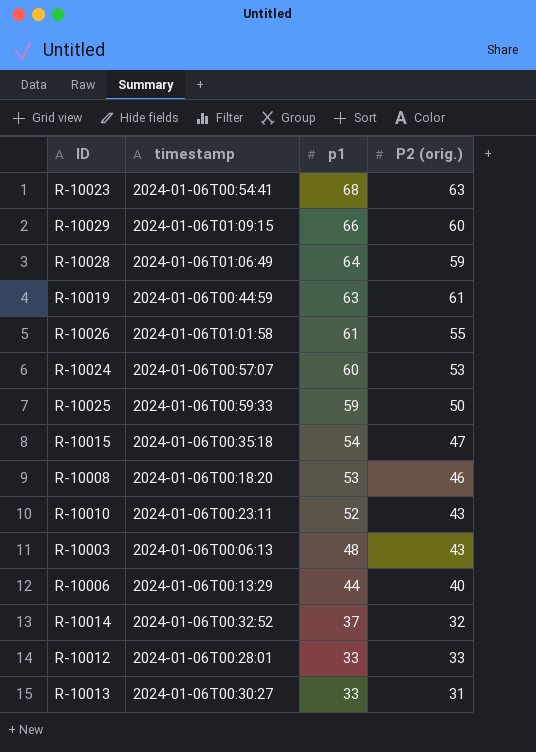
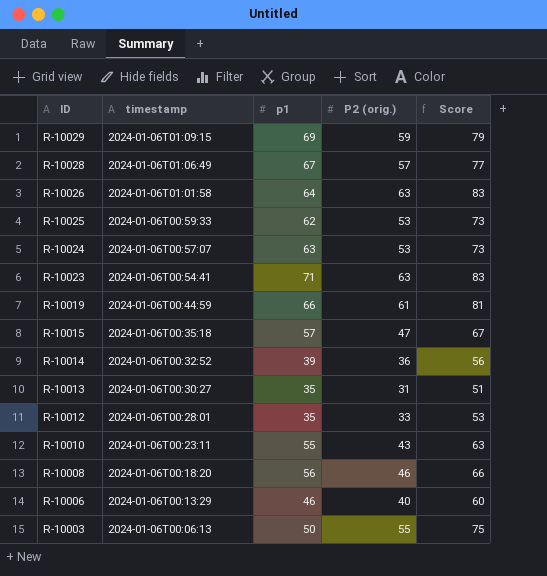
row order: p1 descending -> ID descending
column Score | formula: none -> [P2 (orig.)] + 20
R-10029 | p1: 66 -> 69
R-10029 | P2 (orig.): 60 -> 59
R-10028 | p1: 64 -> 67
R-10028 | P2 (orig.): 59 -> 57
R-10026 | p1: 61 -> 64
R-10026 | P2 (orig.): 55 -> 63
R-10025 | p1: 59 -> 62
R-10025 | P2 (orig.): 50 -> 53
R-10024 | p1: 60 -> 63
R-10023 | p1: 68 -> 71
R-10019 | p1: 63 -> 66
R-10015 | p1: 54 -> 57
R-10014 | p1: 37 -> 39
R-10014 | P2 (orig.): 32 -> 36
R-10013 | p1: 33 -> 35
R-10012 | p1: 33 -> 35
R-10010 | p1: 52 -> 55
R-10008 | p1: 53 -> 56
R-10006 | p1: 44 -> 46
R-10003 | p1: 48 -> 50
R-10003 | P2 (orig.): 43 -> 55

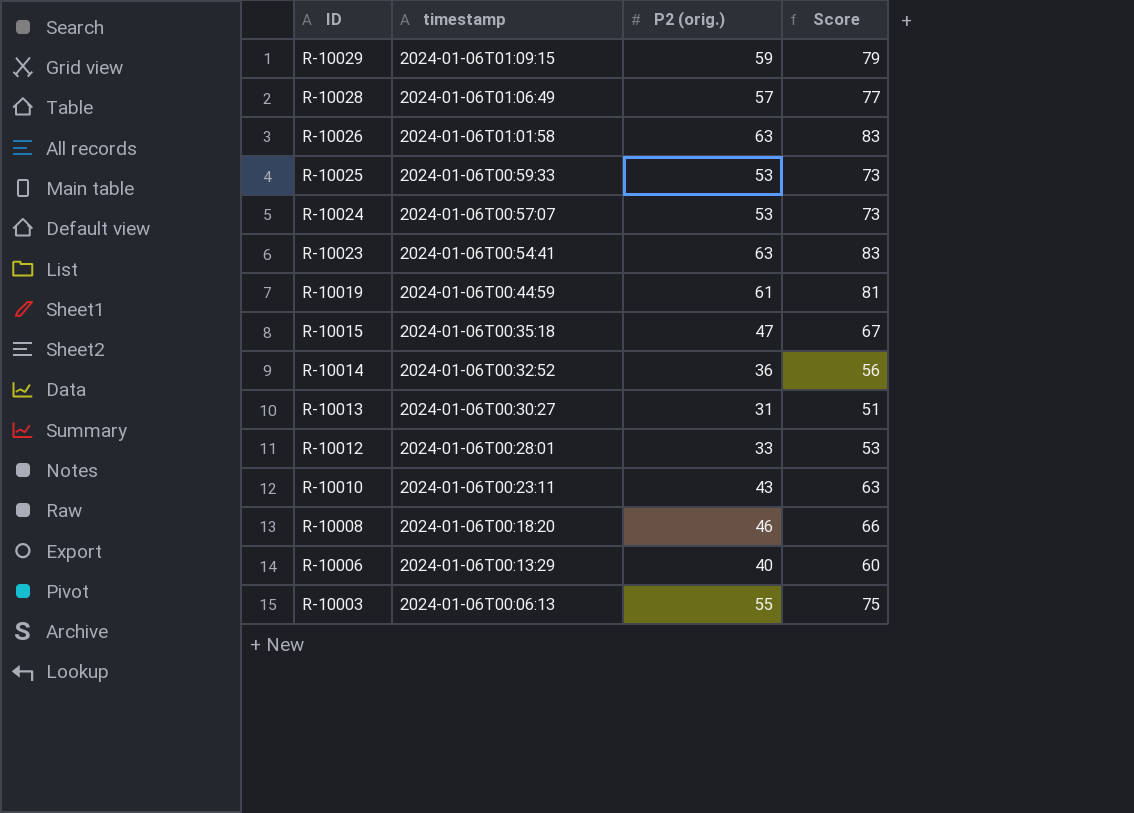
column p1 | position: 3 -> none

